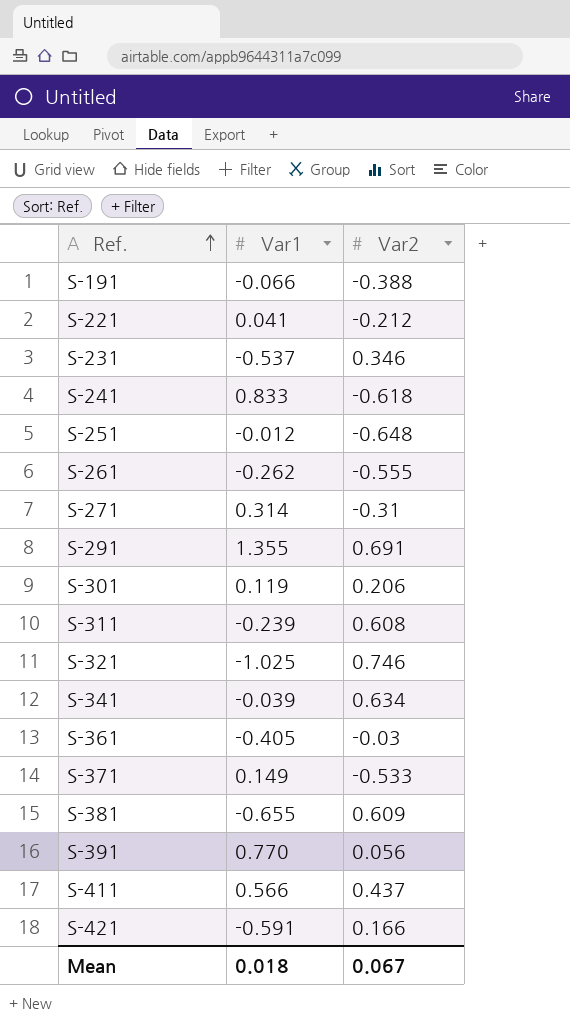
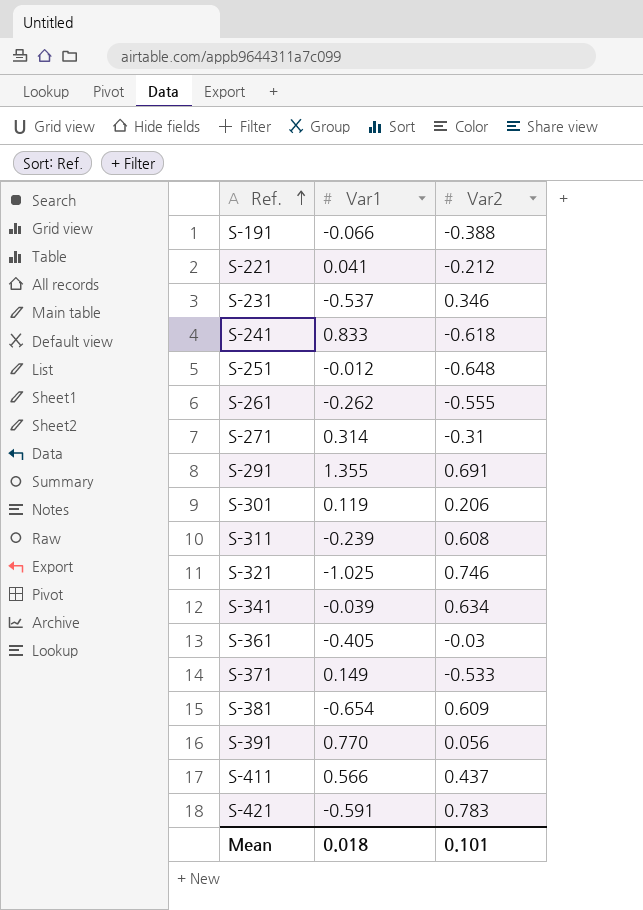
S-381 | Var1: -0.655 -> -0.654
S-421 | Var2: 0.166 -> 0.783
Mean | Var2: 0.067 -> 0.101

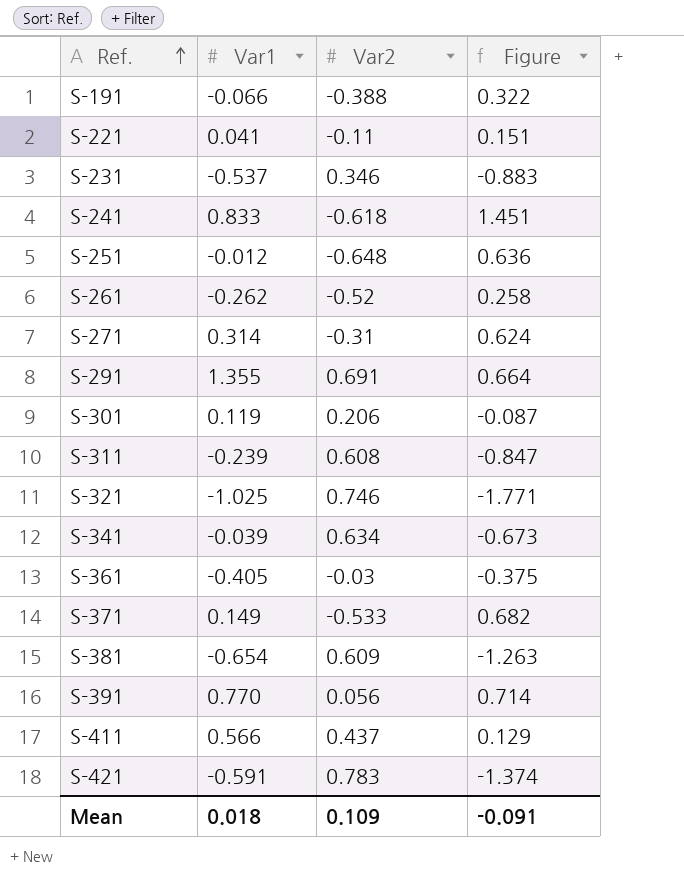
column Figure | formula: none -> [Var1] - [Var2]
S-221 | Var2: -0.212 -> -0.11
S-261 | Var2: -0.555 -> -0.52
Mean | Var2: 0.101 -> 0.109

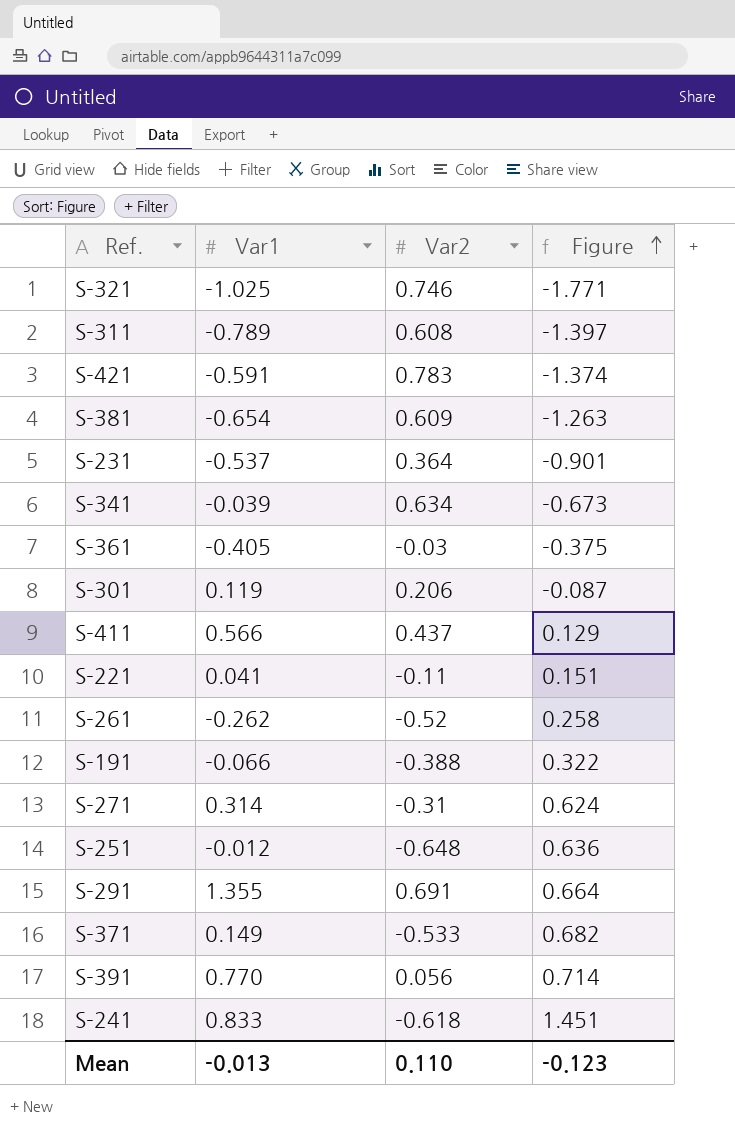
row order: Ref. ascending -> Figure ascending
S-311 | Var1: -0.239 -> -0.789
S-311 | Figure: -0.847 -> -1.397
S-231 | Var2: 0.346 -> 0.364
S-231 | Figure: -0.883 -> -0.901
Mean | Var1: 0.018 -> -0.013
Mean | Var2: 0.109 -> 0.110
Mean | Figure: -0.091 -> -0.123

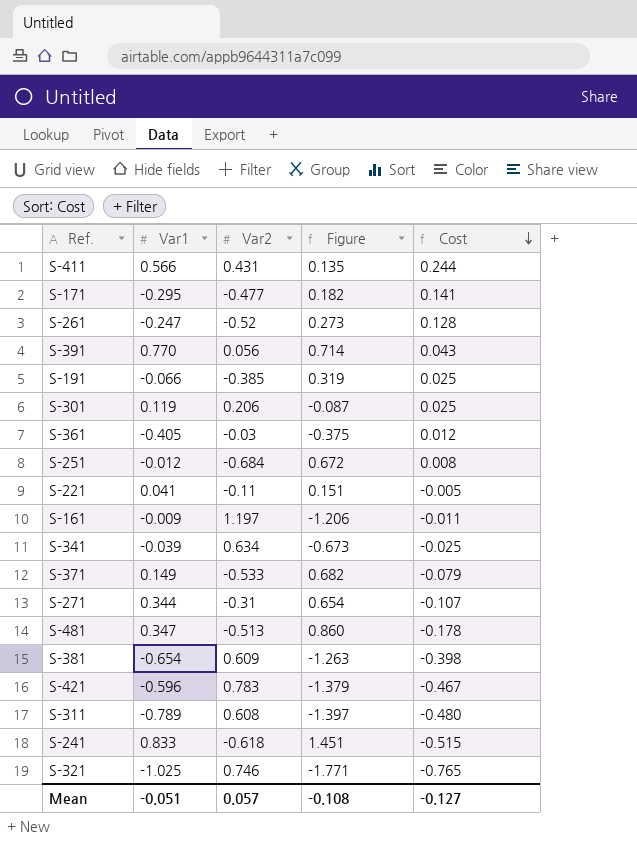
row order: Figure ascending -> Cost descending
column Cost | formula: none -> [Var1] * [Var2]
row S-231: -0.537 | 0.364 | -0.901 -> none
row S-291: 1.355 | 0.691 | 0.664 -> none
S-411 | Var2: 0.437 -> 0.431
S-411 | Figure: 0.129 -> 0.135
row S-171: none -> -0.295 | -0.477 | 0.182 | 0.141
S-261 | Var1: -0.262 -> -0.247
S-261 | Figure: 0.258 -> 0.273
S-191 | Var2: -0.388 -> -0.385
S-191 | Figure: 0.322 -> 0.319
S-251 | Var2: -0.648 -> -0.684
S-251 | Figure: 0.636 -> 0.672
row S-161: none -> -0.009 | 1.197 | -1.206 | -0.011
S-271 | Var1: 0.314 -> 0.344
S-271 | Figure: 0.624 -> 0.654
row S-481: none -> 0.347 | -0.513 | 0.860 | -0.178
S-421 | Var1: -0.591 -> -0.596
S-421 | Figure: -1.374 -> -1.379
Mean | Var1: -0.013 -> -0.051
Mean | Var2: 0.110 -> 0.057
Mean | Figure: -0.123 -> -0.108

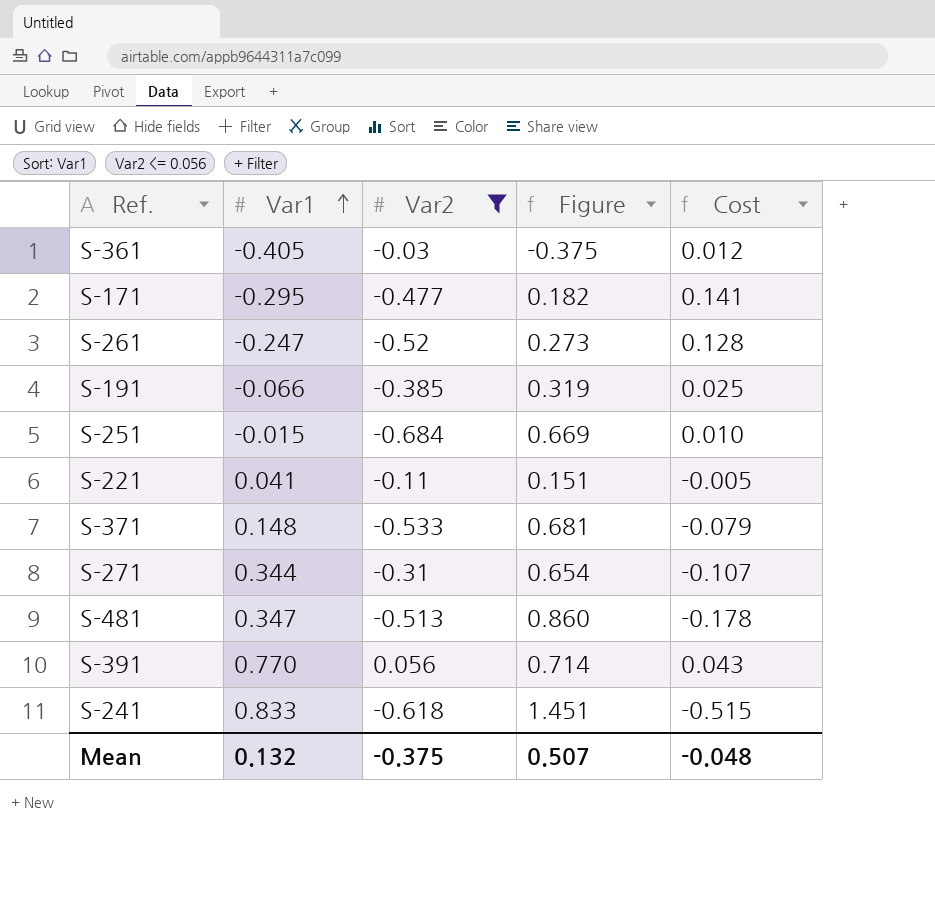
filter: none -> Var2 <= 0.056
row order: Cost descending -> Var1 ascending
S-251 | Var1: -0.012 -> -0.015
S-251 | Figure: 0.672 -> 0.669
S-251 | Cost: 0.008 -> 0.010
S-371 | Var1: 0.149 -> 0.148
S-371 | Figure: 0.682 -> 0.681
Mean | Var1: -0.051 -> 0.132
Mean | Var2: 0.057 -> -0.375
Mean | Figure: -0.108 -> 0.507
Mean | Cost: -0.127 -> -0.048

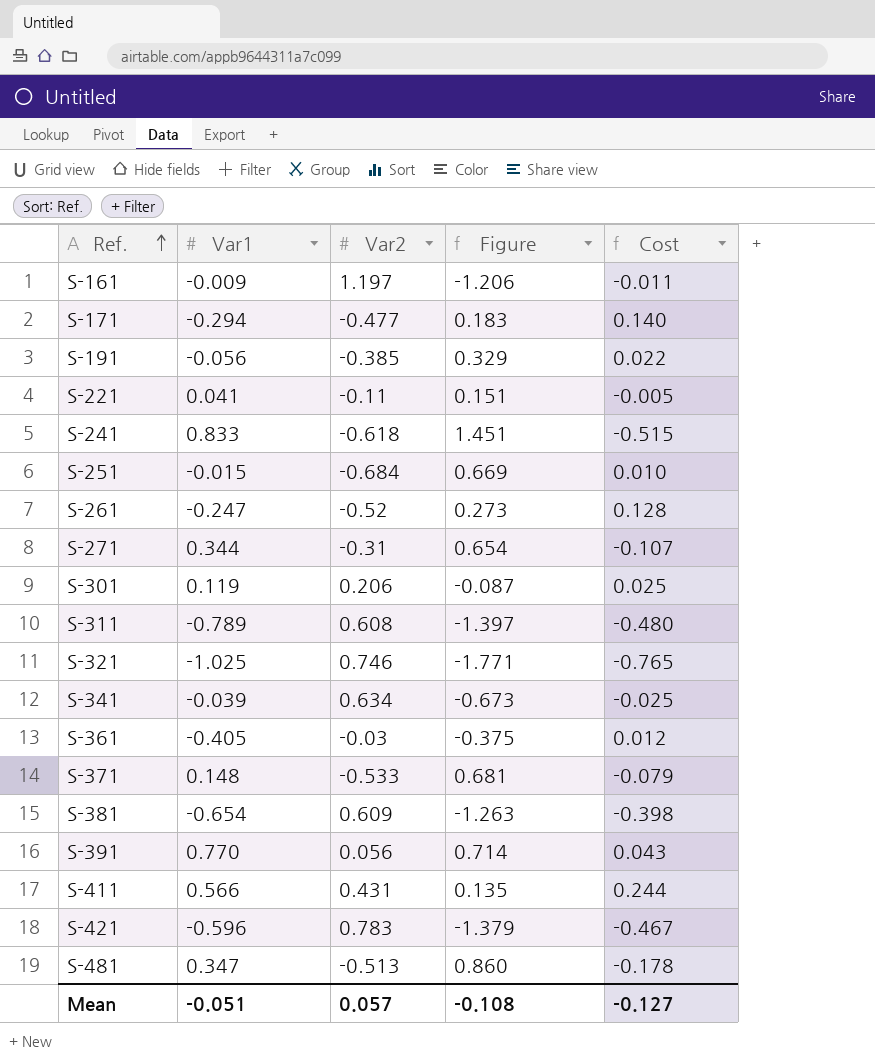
filter: Var2 <= 0.056 -> none
row order: Var1 ascending -> Ref. ascending
S-171 | Var1: -0.295 -> -0.294
S-171 | Figure: 0.182 -> 0.183
S-171 | Cost: 0.141 -> 0.140
S-191 | Var1: -0.066 -> -0.056
S-191 | Figure: 0.319 -> 0.329
S-191 | Cost: 0.025 -> 0.022
Mean | Var1: 0.132 -> -0.051
Mean | Var2: -0.375 -> 0.057
Mean | Figure: 0.507 -> -0.108
Mean | Cost: -0.048 -> -0.127

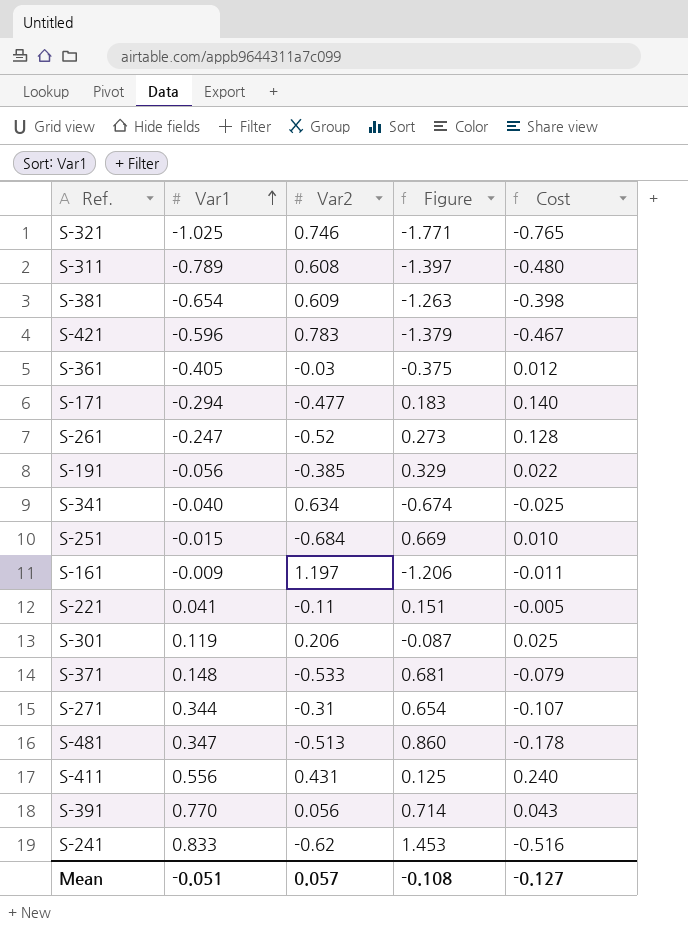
row order: Ref. ascending -> Var1 ascending
S-341 | Var1: -0.039 -> -0.040
S-341 | Figure: -0.673 -> -0.674
S-411 | Var1: 0.566 -> 0.556
S-411 | Figure: 0.135 -> 0.125
S-411 | Cost: 0.244 -> 0.240
S-241 | Var2: -0.618 -> -0.62
S-241 | Figure: 1.451 -> 1.453
S-241 | Cost: -0.515 -> -0.516

